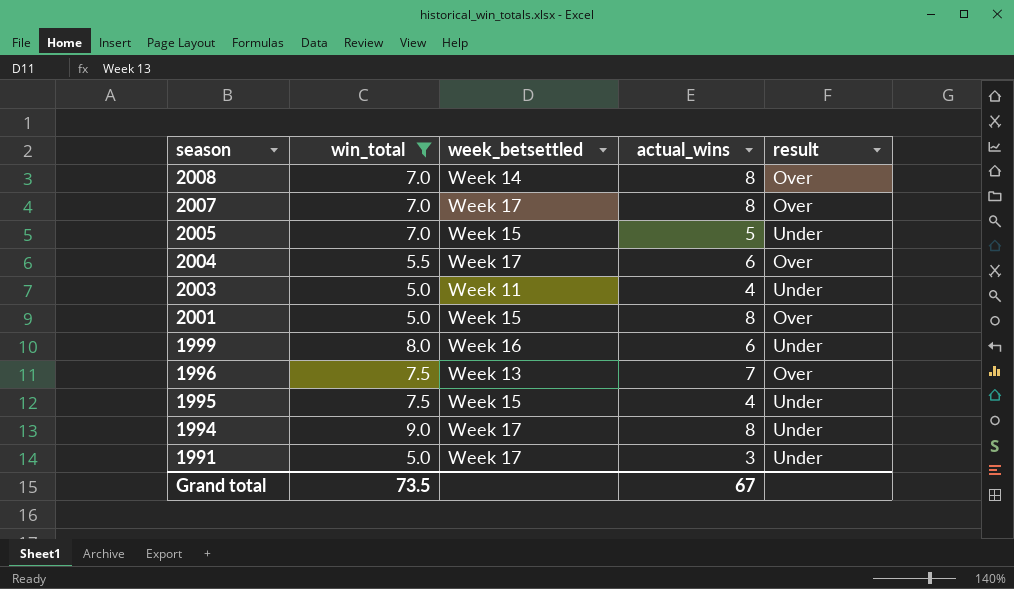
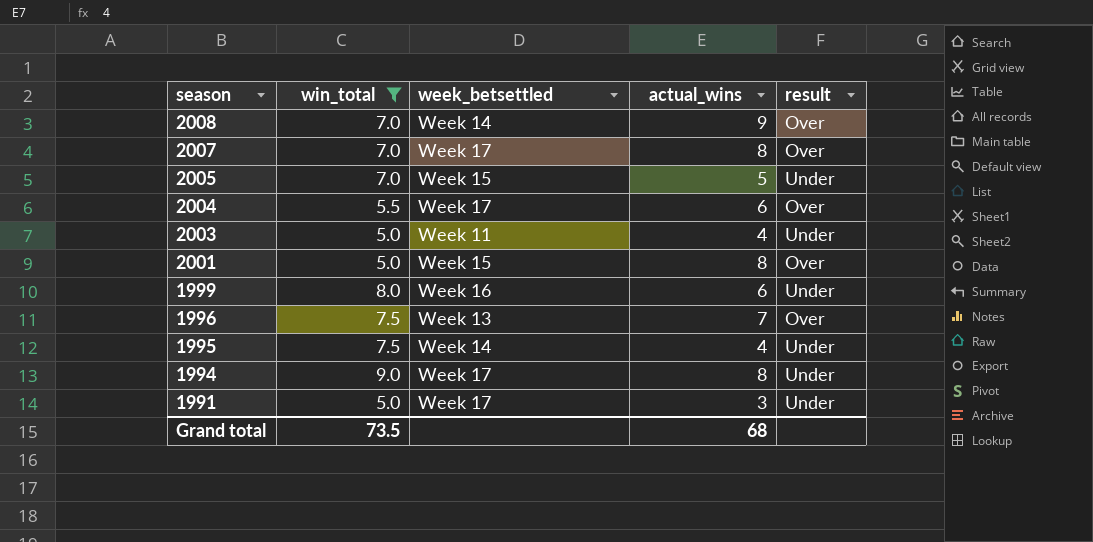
2008 | actual_wins: 8 -> 9
1995 | week_betsettled: Week 15 -> Week 14
Grand total | actual_wins: 67 -> 68

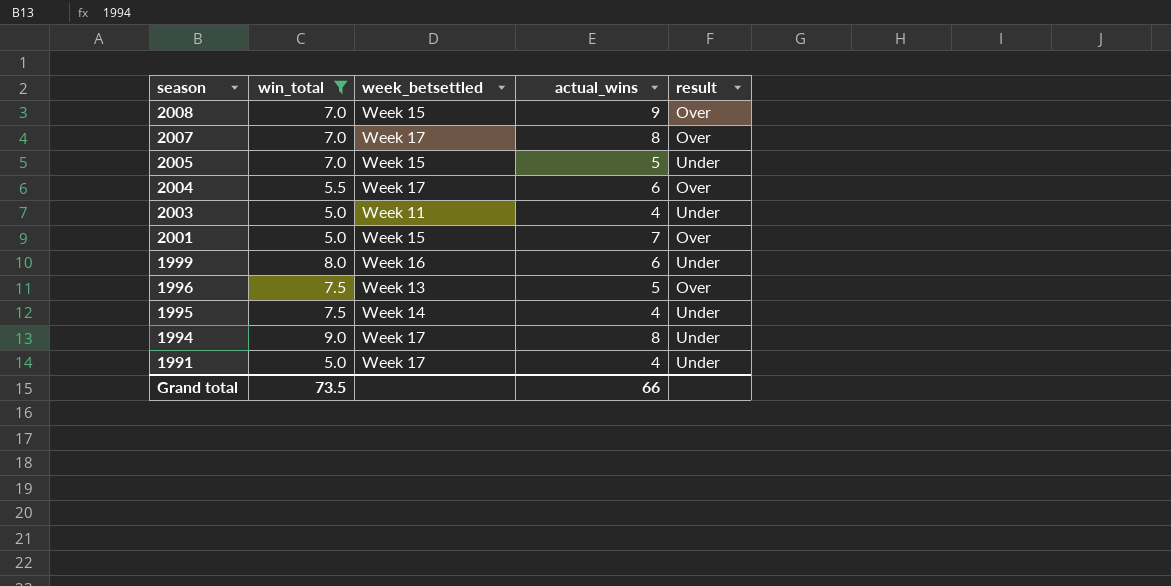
2008 | week_betsettled: Week 14 -> Week 15
2001 | actual_wins: 8 -> 7
1996 | actual_wins: 7 -> 5
1991 | actual_wins: 3 -> 4
Grand total | actual_wins: 68 -> 66

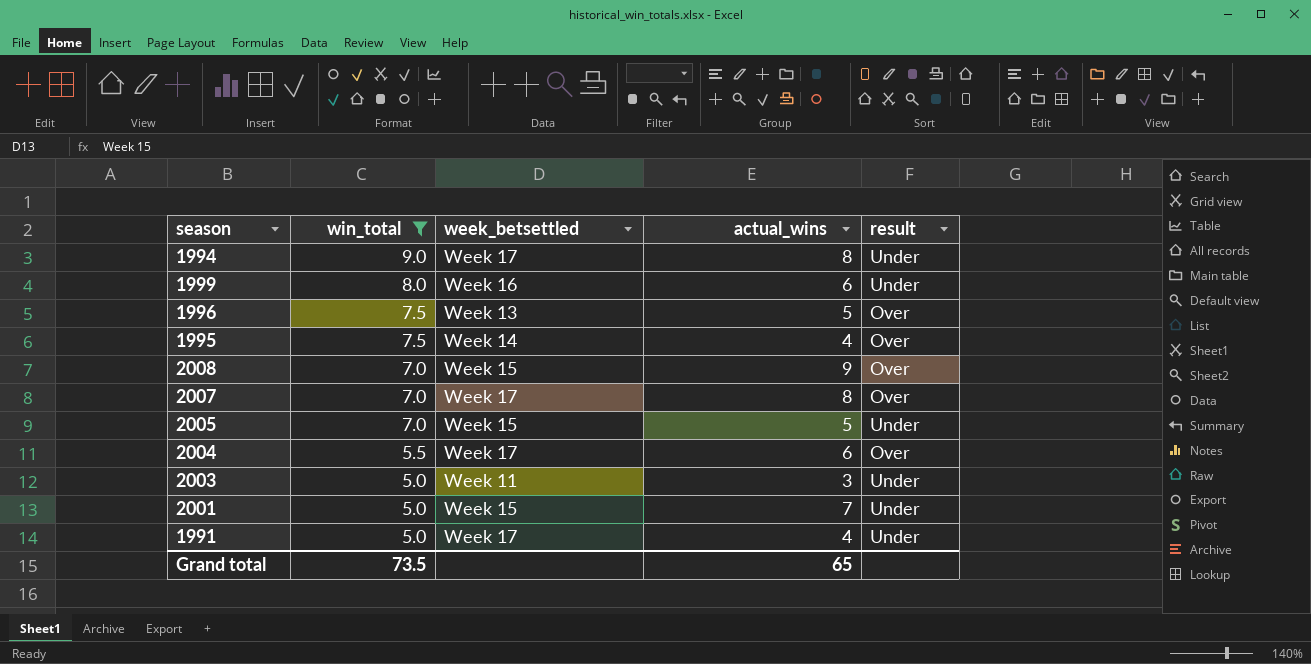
row order: season descending -> win_total descending
1995 | result: Under -> Over
2003 | actual_wins: 4 -> 3
2001 | result: Over -> Under
Grand total | actual_wins: 66 -> 65

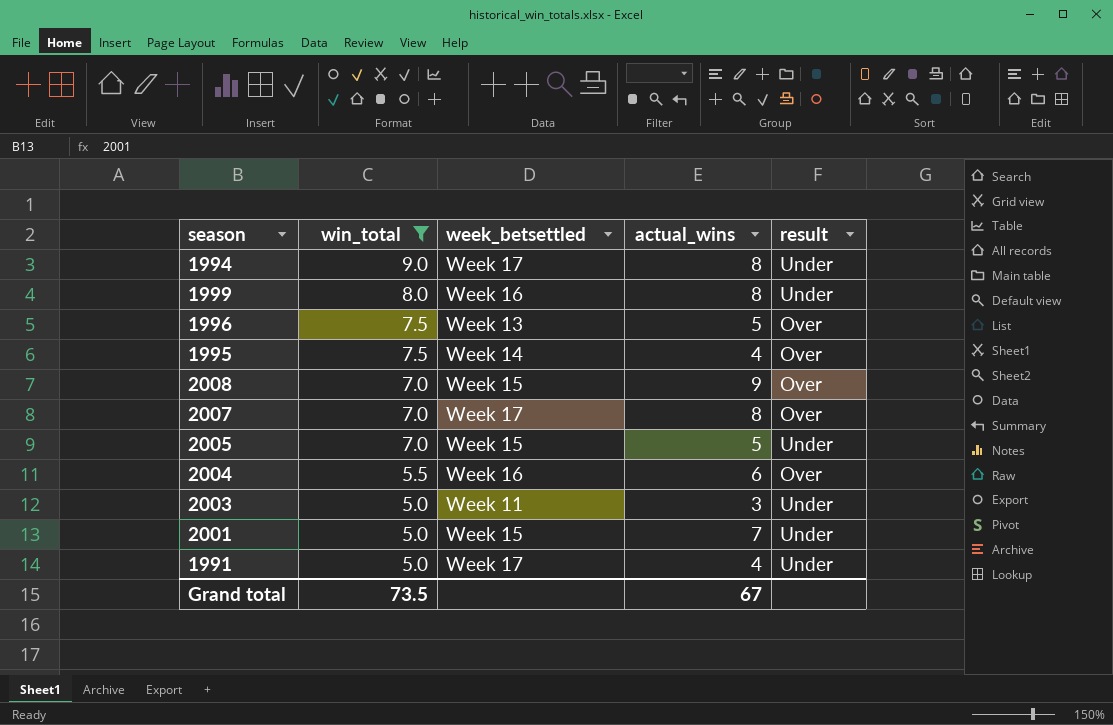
1999 | actual_wins: 6 -> 8
2004 | week_betsettled: Week 17 -> Week 16
Grand total | actual_wins: 65 -> 67

